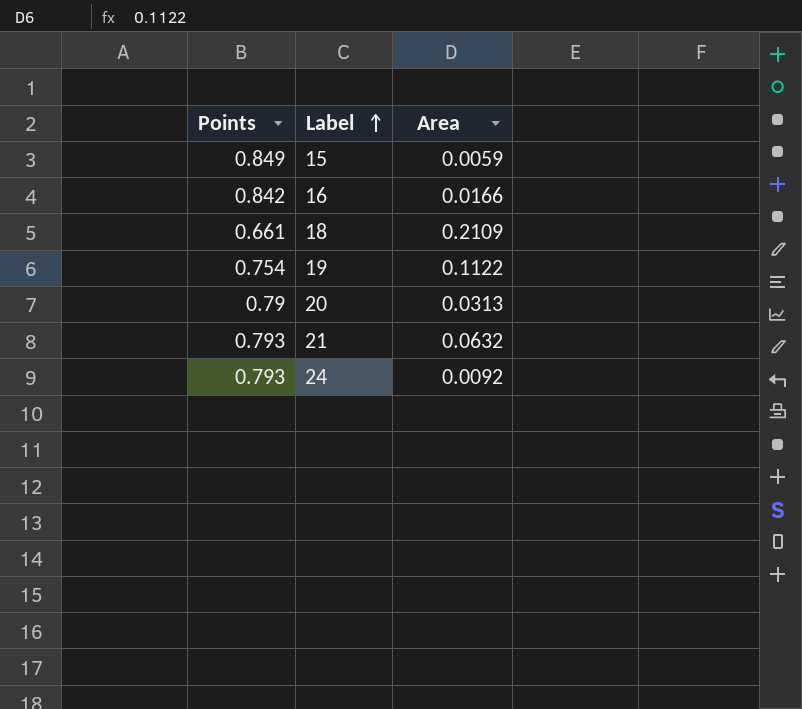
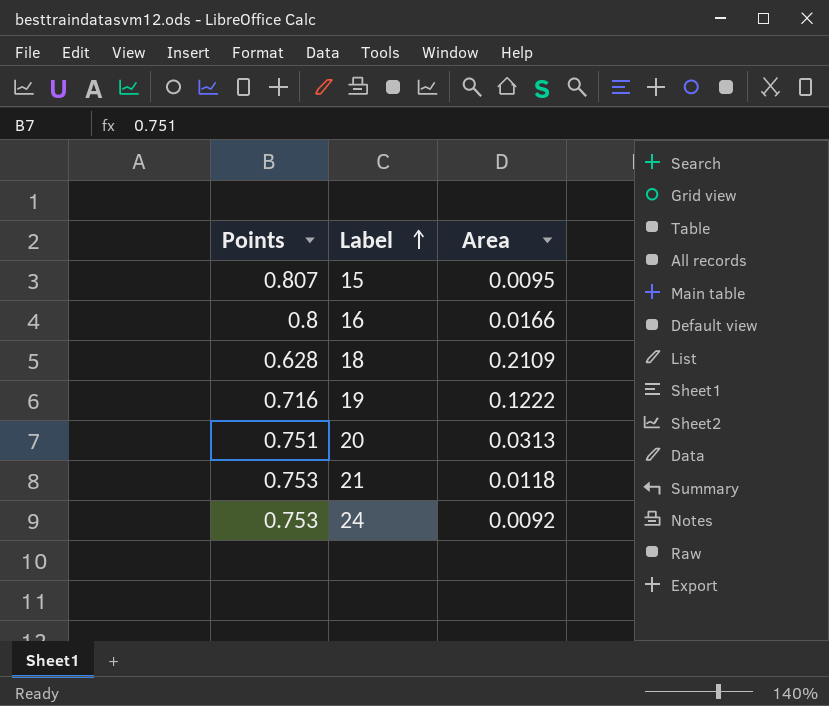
15 | Points: 0.849 -> 0.807
15 | Area: 0.0059 -> 0.0095
16 | Points: 0.842 -> 0.8
18 | Points: 0.661 -> 0.628
19 | Points: 0.754 -> 0.716
19 | Area: 0.1122 -> 0.1222
20 | Points: 0.79 -> 0.751
21 | Points: 0.793 -> 0.753
21 | Area: 0.0632 -> 0.0118
24 | Points: 0.793 -> 0.753

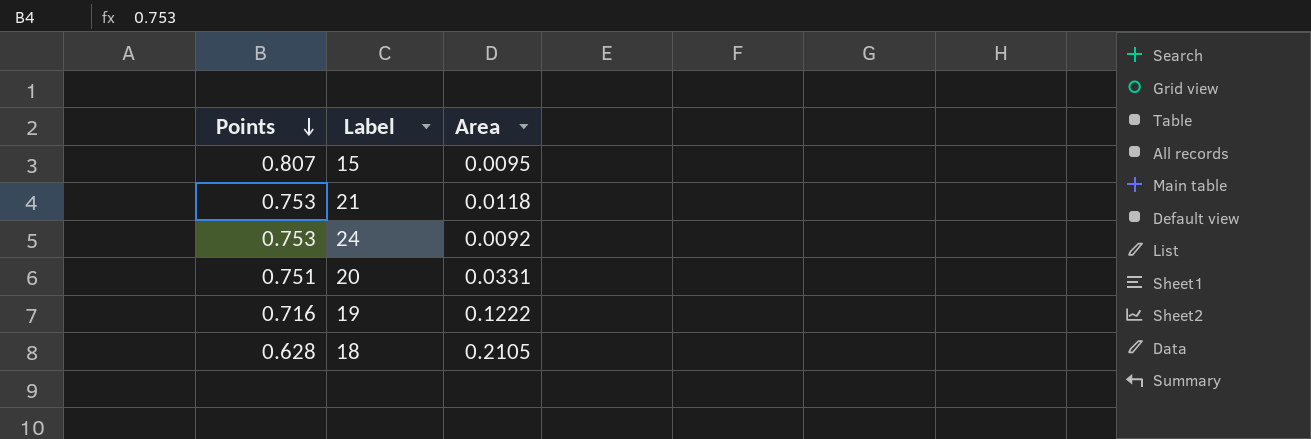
row order: Label ascending -> Points descending
row 16: 0.8 | 0.0166 -> none
20 | Area: 0.0313 -> 0.0331
18 | Area: 0.2109 -> 0.2105

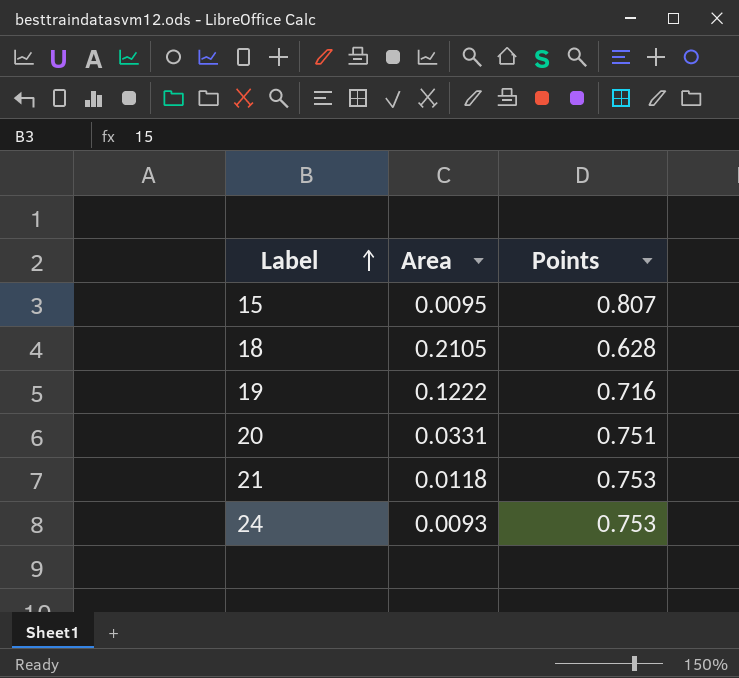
row order: Points descending -> Label ascending
column Points | position: 1 -> 3
24 | Area: 0.0092 -> 0.0093

